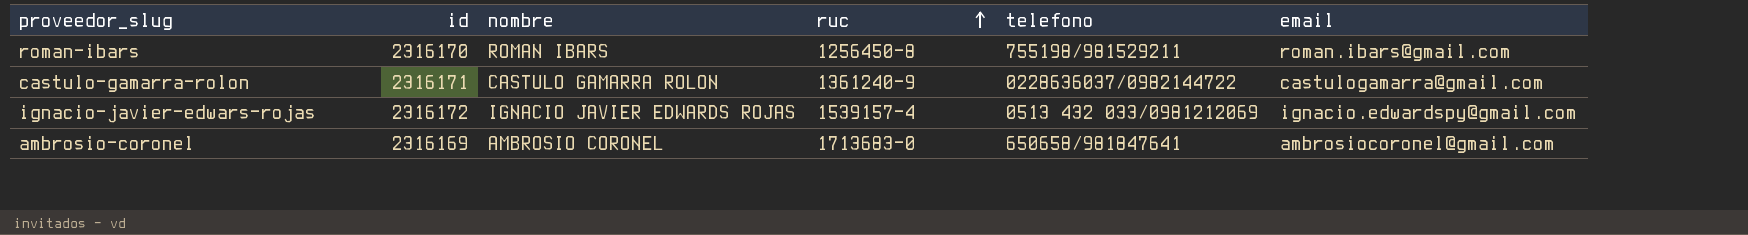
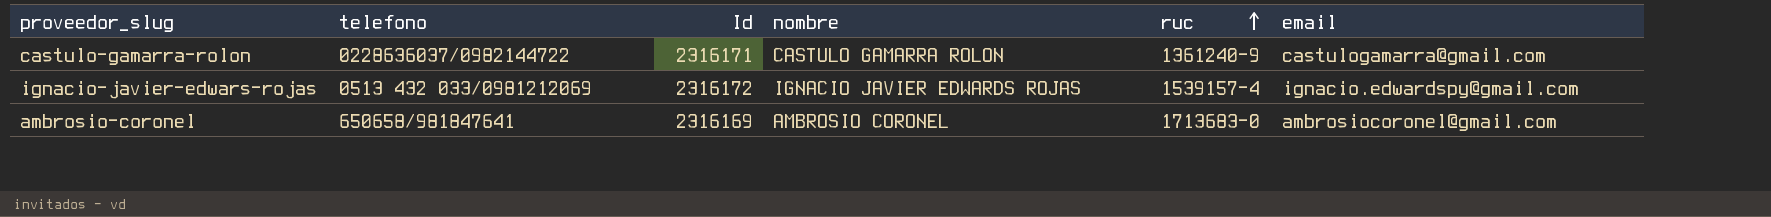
column telefono | position: 5 -> 2
column name: id -> Id
row roman-ibars: 2316170 | ROMAN IBARS | 1256450-8 | 755198/981529211 | roman.ibars@gmail.com -> none

